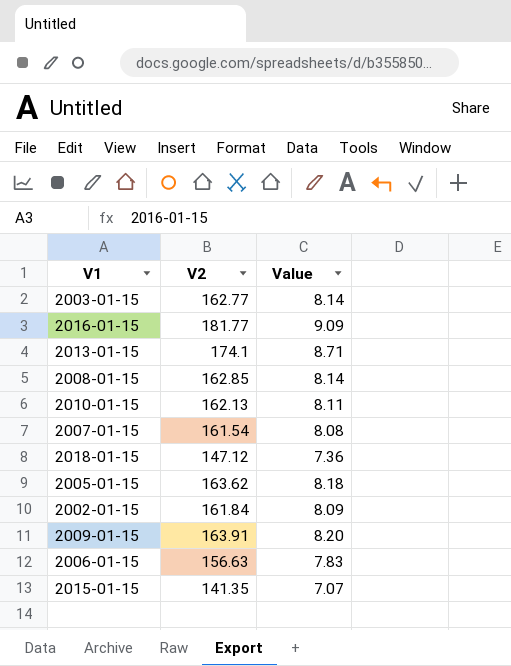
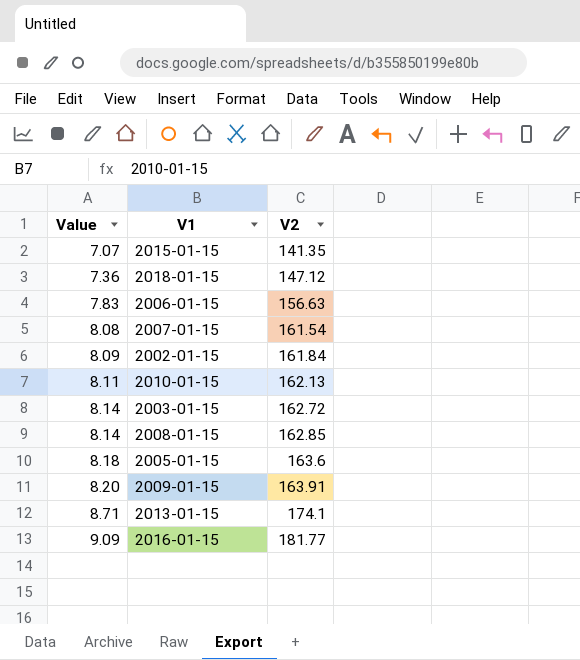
row order: none -> Value ascending
column Value | position: 3 -> 1
2003-01-15 | V2: 162.77 -> 162.72
2005-01-15 | V2: 163.62 -> 163.6

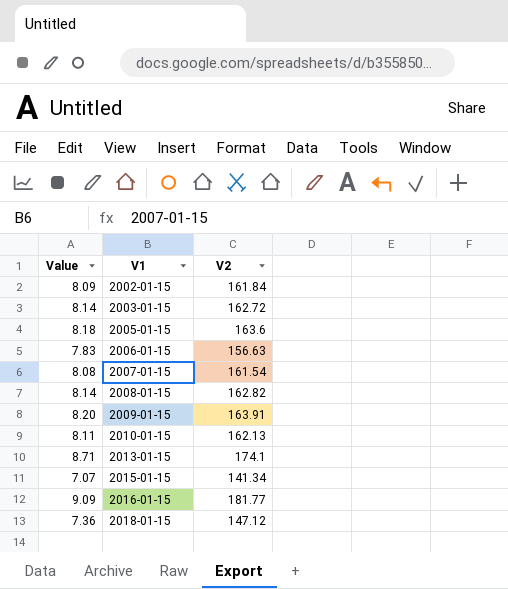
row order: Value ascending -> V1 ascending
2008-01-15 | V2: 162.85 -> 162.82
2015-01-15 | V2: 141.35 -> 141.34

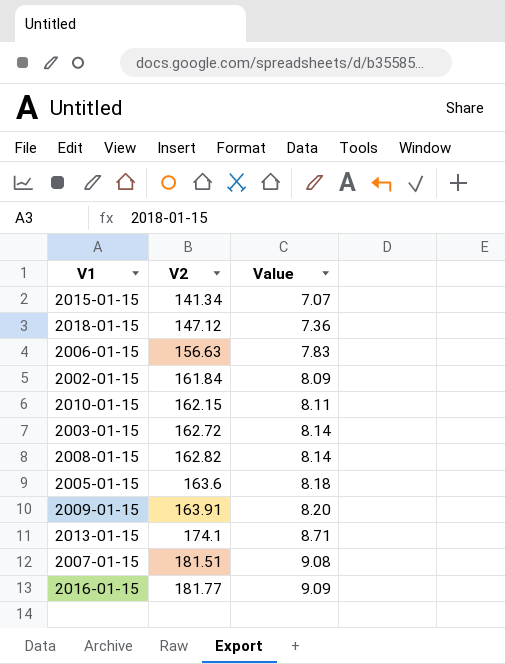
row order: V1 ascending -> V2 ascending
column Value | position: 1 -> 3
2010-01-15 | V2: 162.13 -> 162.15
2007-01-15 | V2: 161.54 -> 181.51
2007-01-15 | Value: 8.08 -> 9.08

